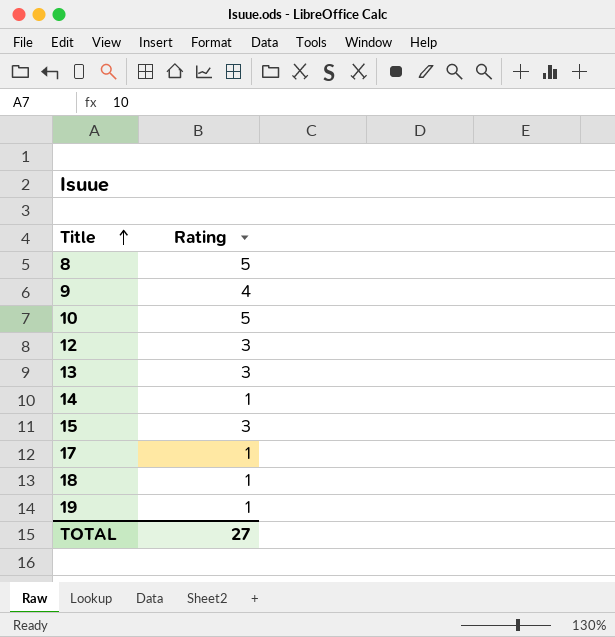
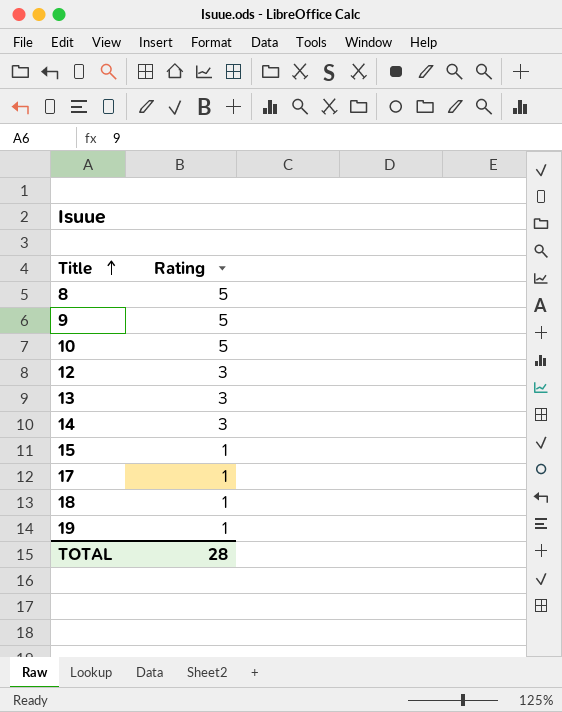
9 | Rating: 4 -> 5
14 | Rating: 1 -> 3
15 | Rating: 3 -> 1
TOTAL | Rating: 27 -> 28

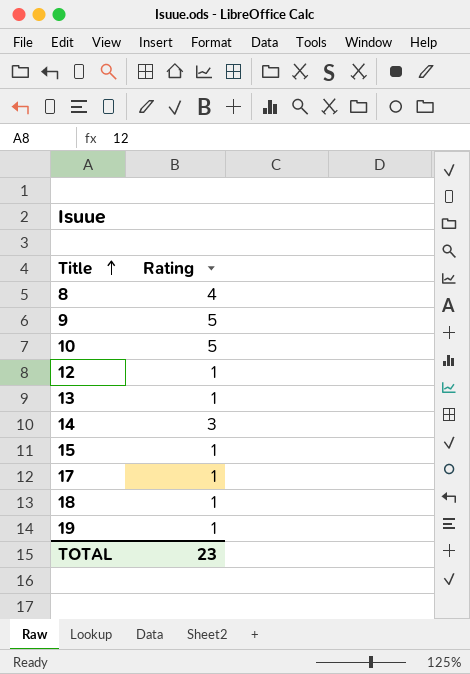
8 | Rating: 5 -> 4
12 | Rating: 3 -> 1
13 | Rating: 3 -> 1
TOTAL | Rating: 28 -> 23

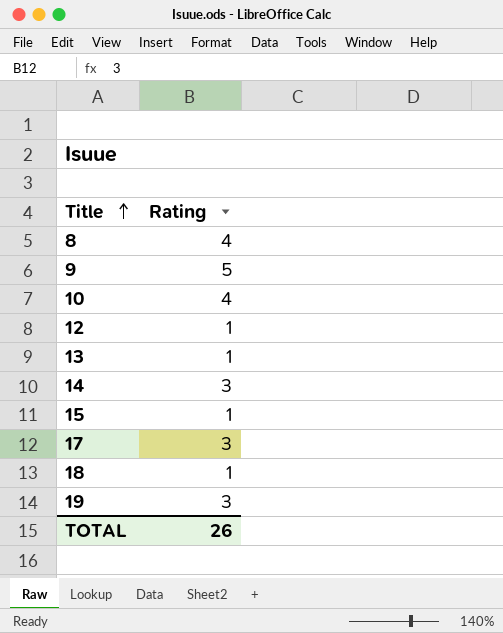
10 | Rating: 5 -> 4
17 | Rating: 1 -> 3
19 | Rating: 1 -> 3
TOTAL | Rating: 23 -> 26

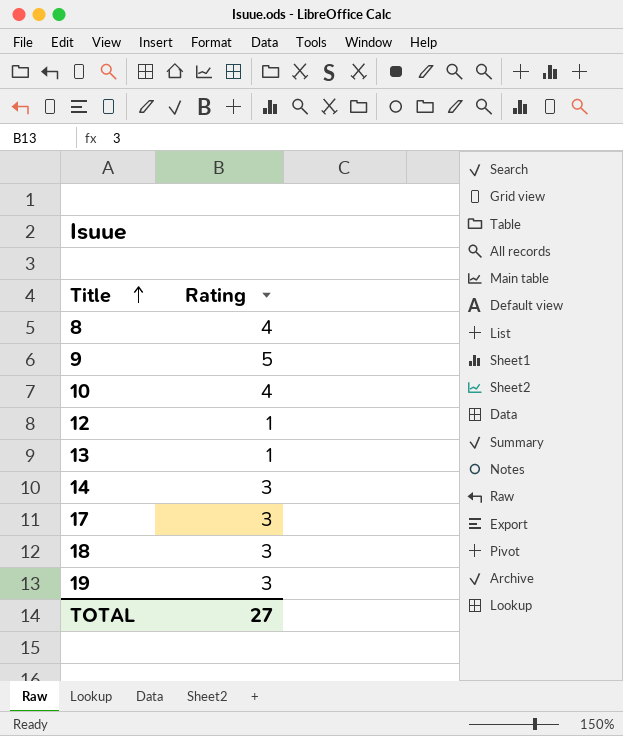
row 15: 1 -> none
18 | Rating: 1 -> 3
TOTAL | Rating: 26 -> 27

